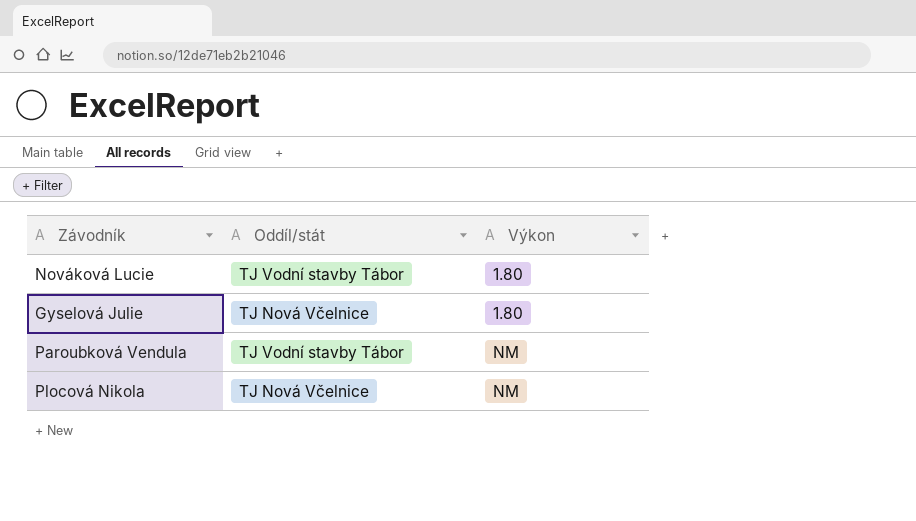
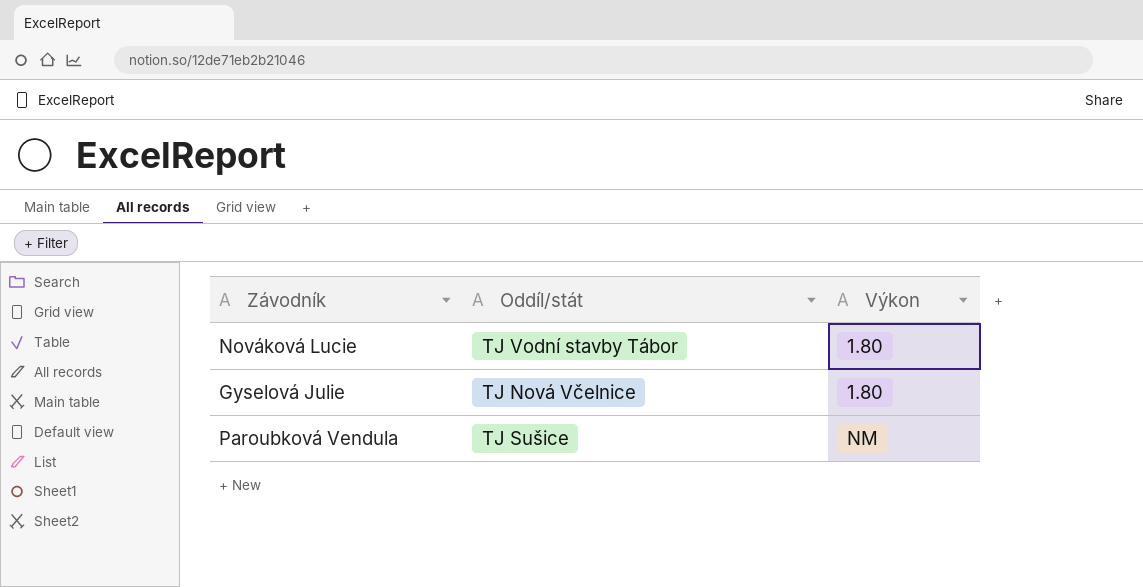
row Plocová Nikola: TJ Nová Včelnice | NM -> none
Paroubková Vendula | Oddíl/stát: TJ Vodní stavby Tábor -> TJ Sušice

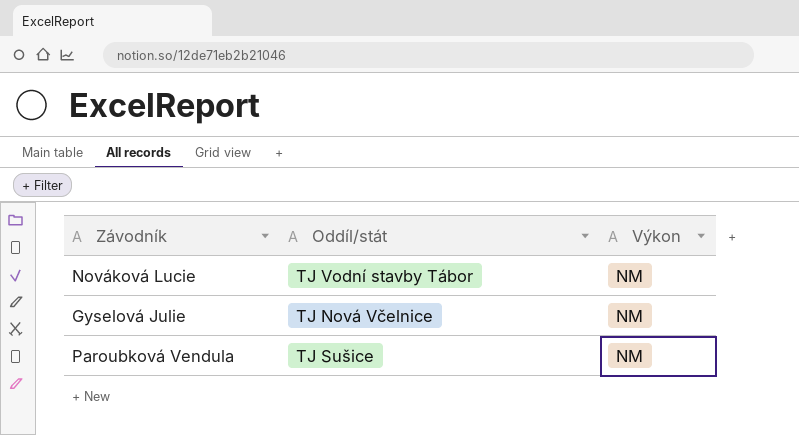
Nováková Lucie | Výkon: 1.80 -> NM
Gyselová Julie | Výkon: 1.80 -> NM

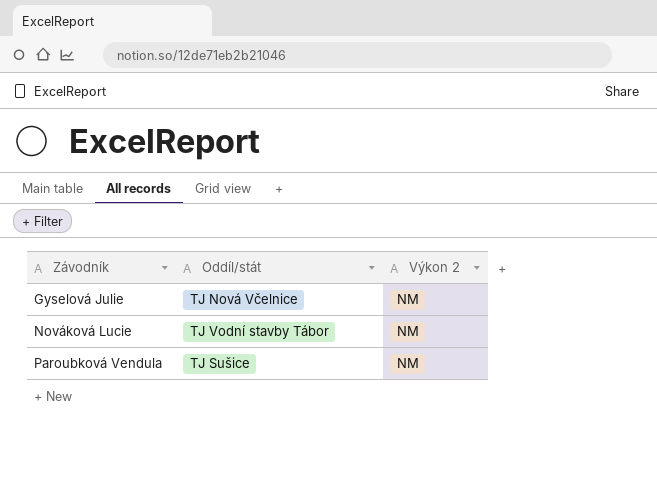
row order: none -> Závodník ascending
column name: Výkon -> Výkon 2

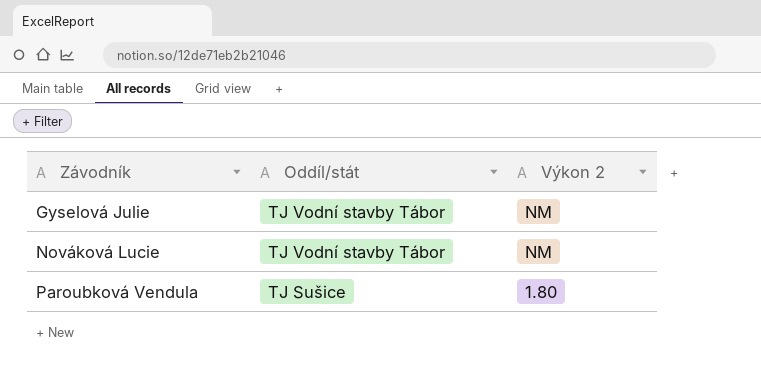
Gyselová Julie | Oddíl/stát: TJ Nová Včelnice -> TJ Vodní stavby Tábor
Paroubková Vendula | Výkon 2: NM -> 1.80

